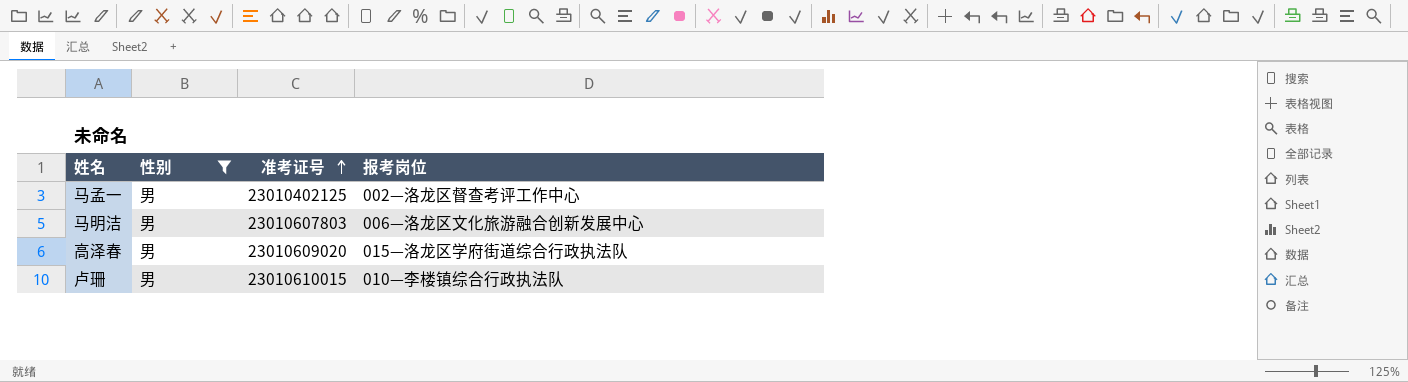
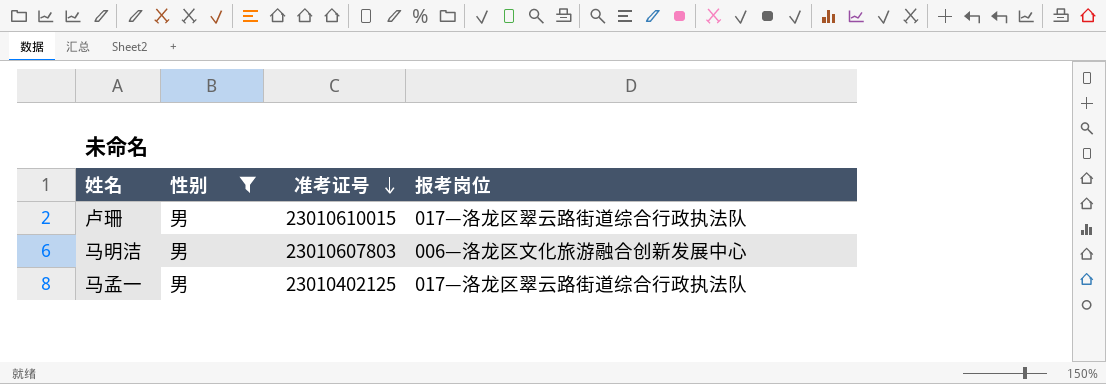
row order: 准考证号 ascending -> 准考证号 descending
row 高泽春: 男 | 23010609020 | 015—洛龙区学府街道综合行政执法队 -> none
卢珊 | 报考岗位: 010—李楼镇综合行政执法队 -> 017—洛龙区翠云路街道综合行政执法队
马孟一 | 报考岗位: 002—洛龙区督查考评工作中心 -> 017—洛龙区翠云路街道综合行政执法队

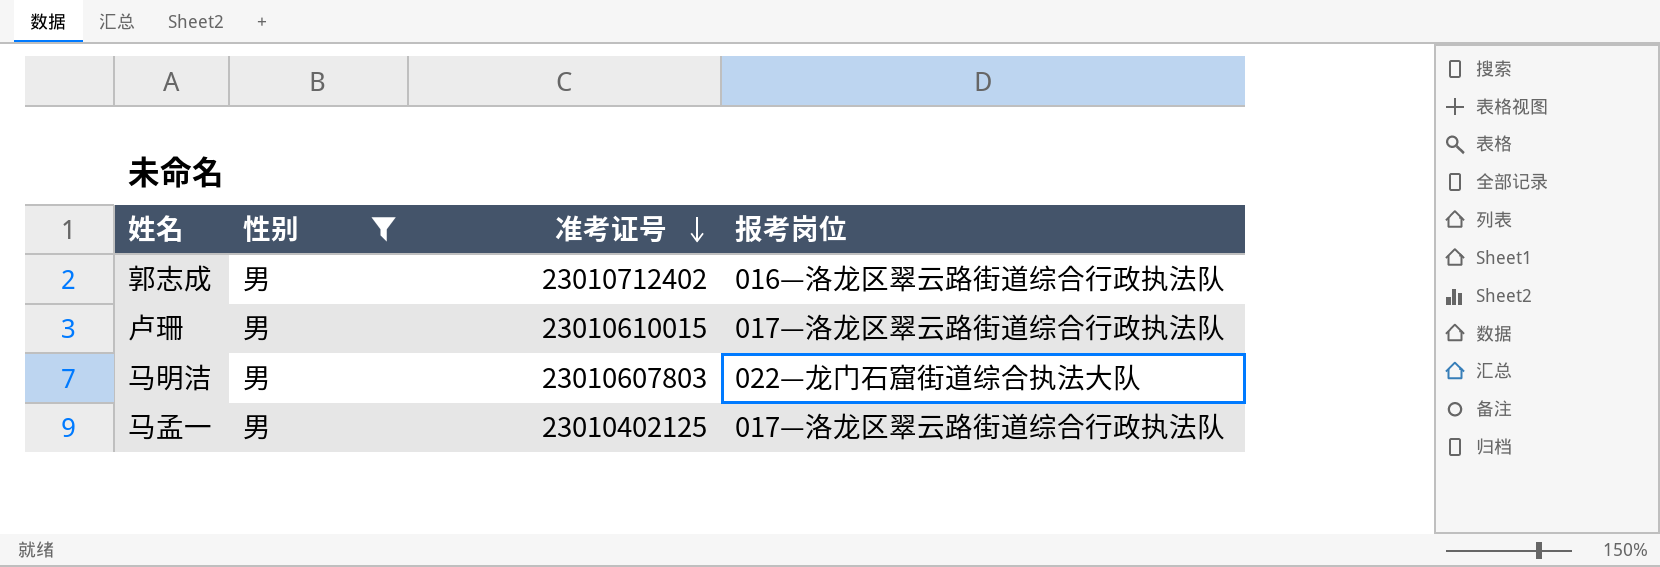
row 郭志成: none -> 男 | 23010712402 | 016—洛龙区翠云路街道综合行政执法队
马明洁 | 报考岗位: 006—洛龙区文化旅游融合创新发展中心 -> 022—龙门石窟街道综合执法大队

